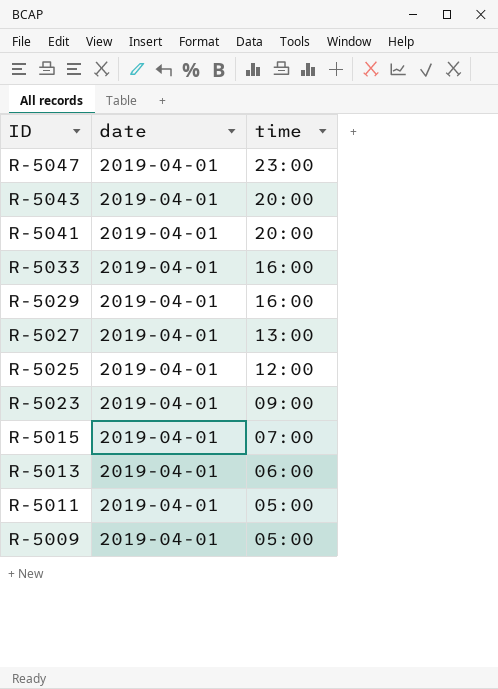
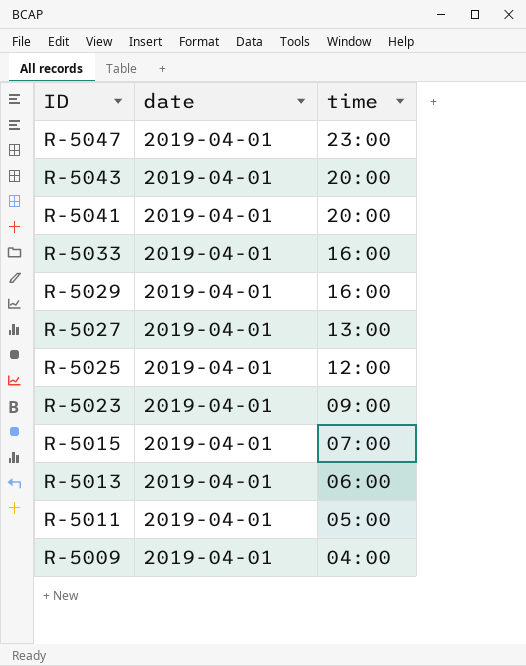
R-5009 | time: 05:00 -> 04:00

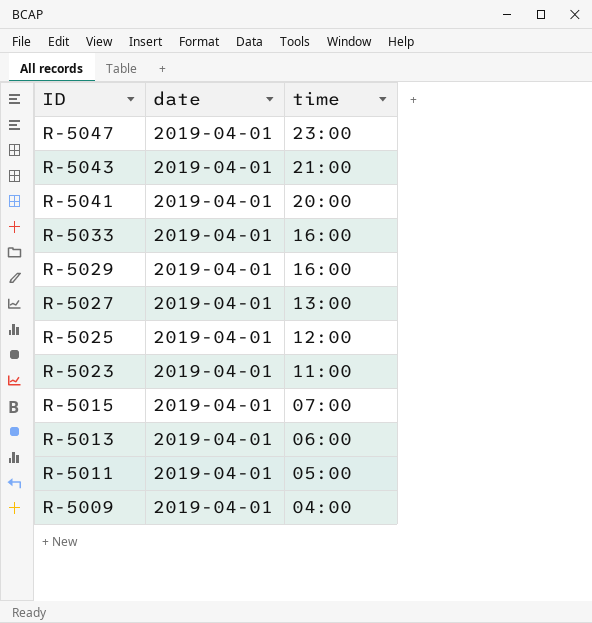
R-5043 | time: 20:00 -> 21:00
R-5023 | time: 09:00 -> 11:00

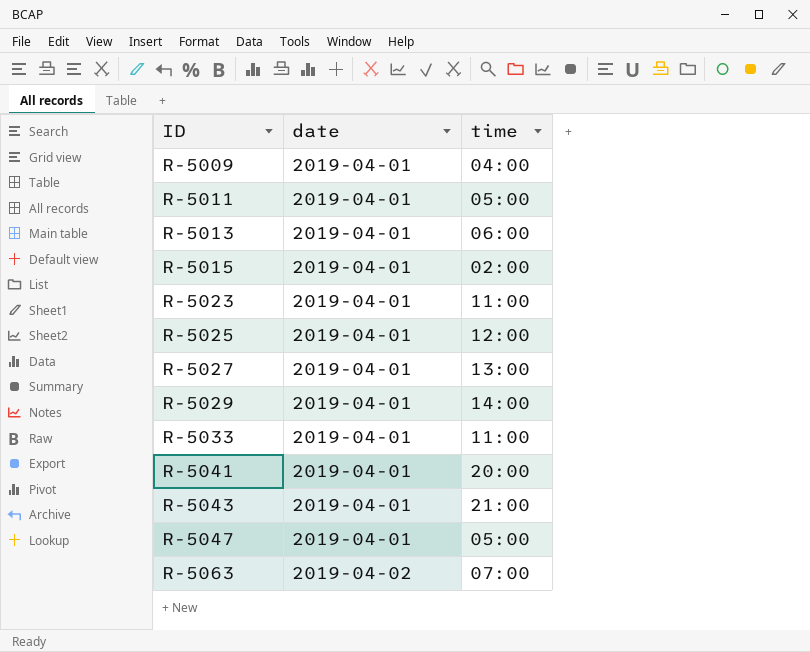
row order: ID descending -> ID ascending
R-5015 | time: 07:00 -> 02:00
R-5029 | time: 16:00 -> 14:00
R-5033 | time: 16:00 -> 11:00
R-5047 | time: 23:00 -> 05:00
row R-5063: none -> 2019-04-02 | 07:00

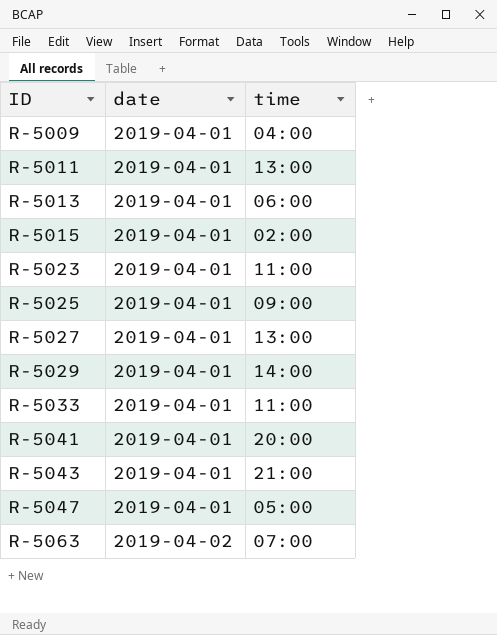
R-5011 | time: 05:00 -> 13:00
R-5025 | time: 12:00 -> 09:00

